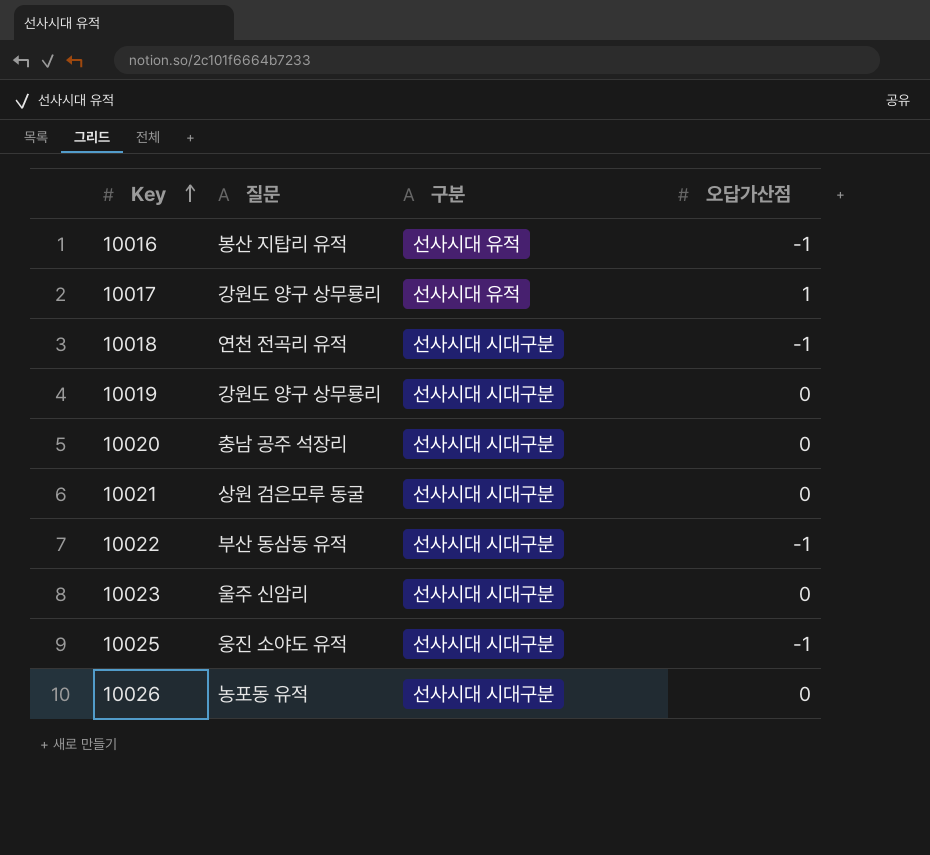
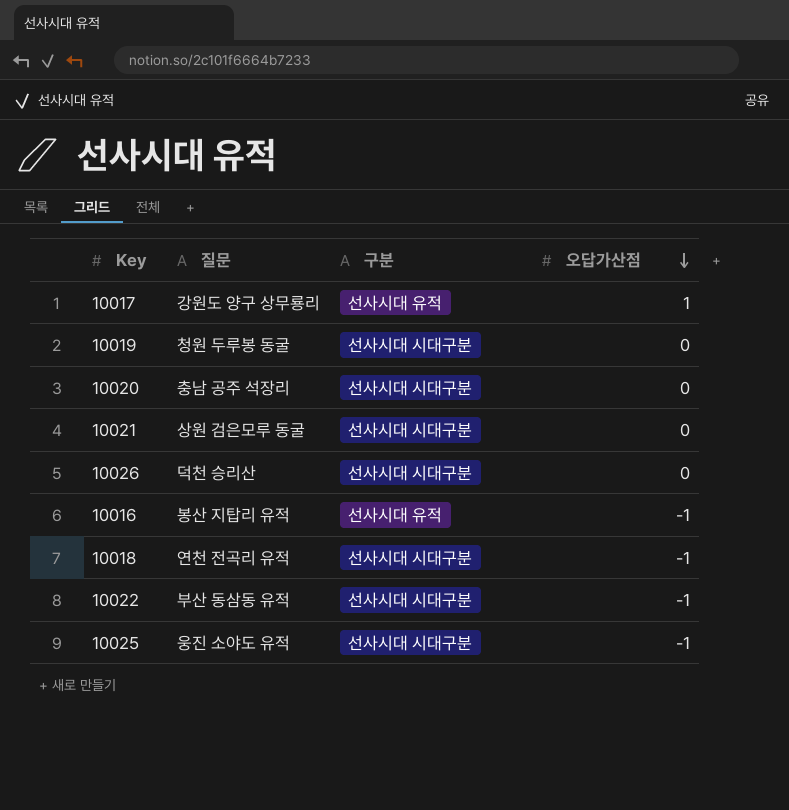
row order: Key ascending -> 오답가산점 descending
row 10023: 울주 신암리 | 선사시대 시대구분 | 0 -> none
10019 | 질문: 강원도 양구 상무룡리 -> 청원 두루봉 동굴
10026 | 질문: 농포동 유적 -> 덕천 승리산

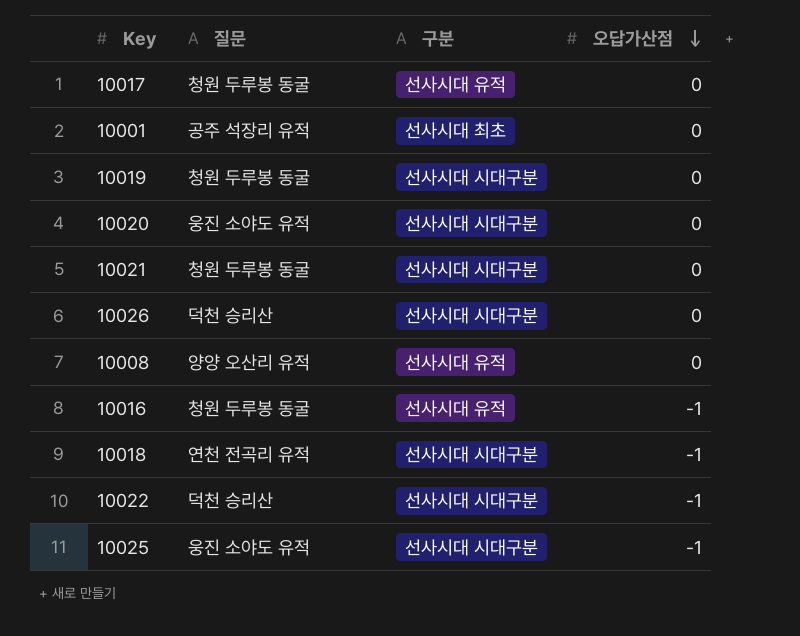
10017 | 질문: 강원도 양구 상무룡리 -> 청원 두루봉 동굴
10017 | 오답가산점: 1 -> 0
row 10001: none -> 공주 석장리 유적 | 선사시대 최초 | 0
10020 | 질문: 충남 공주 석장리 -> 웅진 소야도 유적
10021 | 질문: 상원 검은모루 동굴 -> 청원 두루봉 동굴
row 10008: none -> 양양 오산리 유적 | 선사시대 유적 | 0
10016 | 질문: 봉산 지탑리 유적 -> 청원 두루봉 동굴
10022 | 질문: 부산 동삼동 유적 -> 덕천 승리산

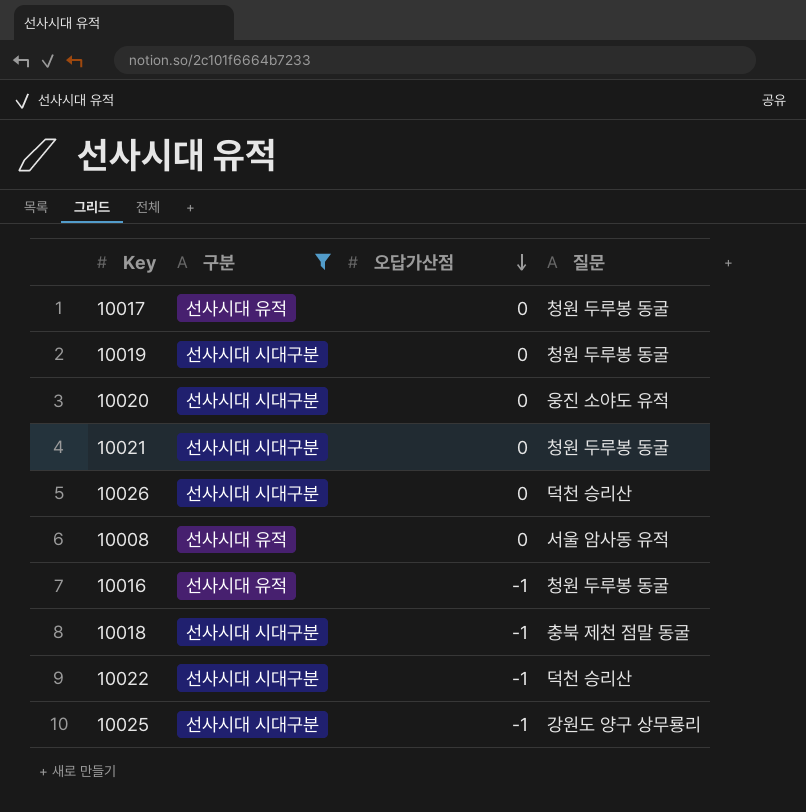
filter: none -> 구분 != 선사시대 최초
column 질문 | position: 2 -> 4
10008 | 질문: 양양 오산리 유적 -> 서울 암사동 유적
10018 | 질문: 연천 전곡리 유적 -> 충북 제천 점말 동굴
10025 | 질문: 웅진 소야도 유적 -> 강원도 양구 상무룡리

